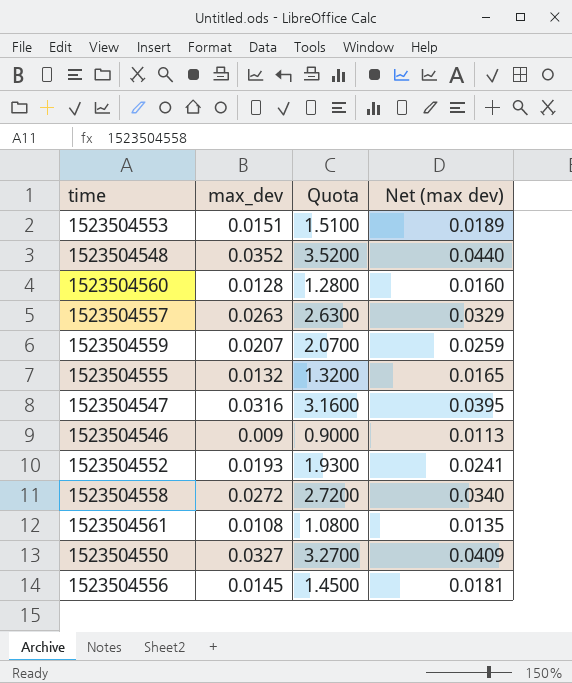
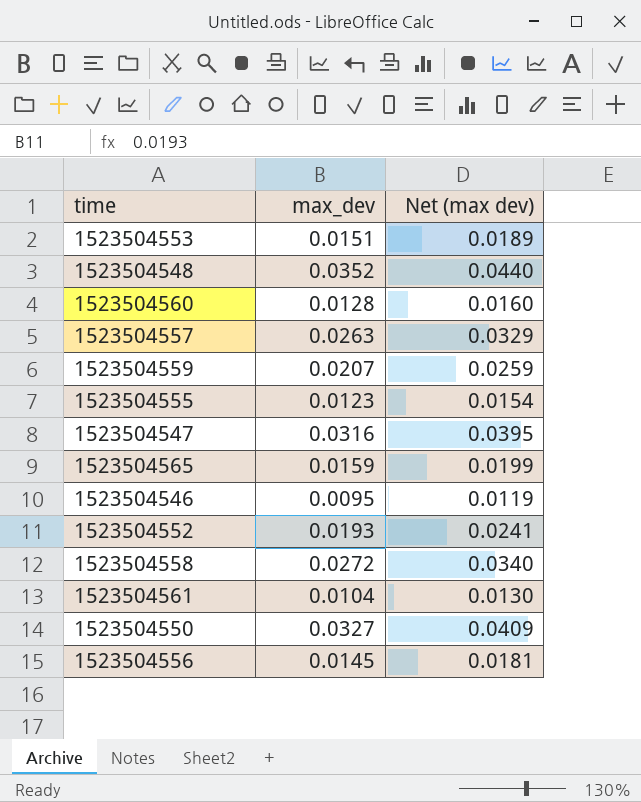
column Quota | formula: [max_dev] * 100 -> none
1523504555 | max_dev: 0.0132 -> 0.0123
1523504555 | Net (max dev): 0.0165 -> 0.0154
row 1523504565: none -> 0.0159 | 0.0199
1523504546 | max_dev: 0.009 -> 0.0095
1523504546 | Net (max dev): 0.0113 -> 0.0119
1523504561 | max_dev: 0.0108 -> 0.0104
1523504561 | Net (max dev): 0.0135 -> 0.0130

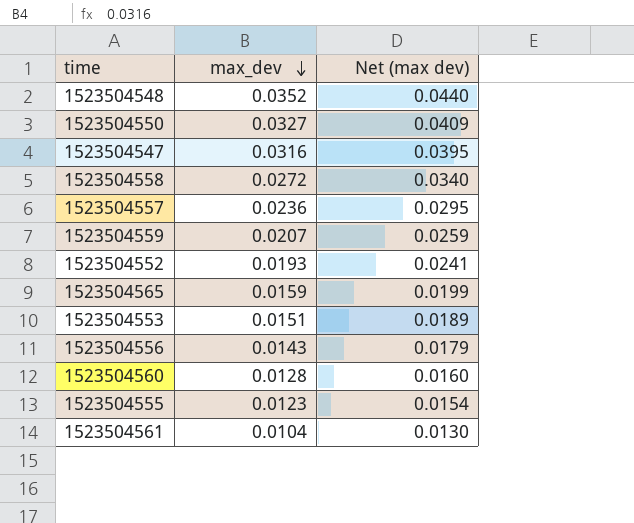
row order: none -> max_dev descending
row 1523504546: 0.0095 | 0.0119 -> none
1523504557 | max_dev: 0.0263 -> 0.0236
1523504557 | Net (max dev): 0.0329 -> 0.0295
1523504556 | max_dev: 0.0145 -> 0.0143
1523504556 | Net (max dev): 0.0181 -> 0.0179

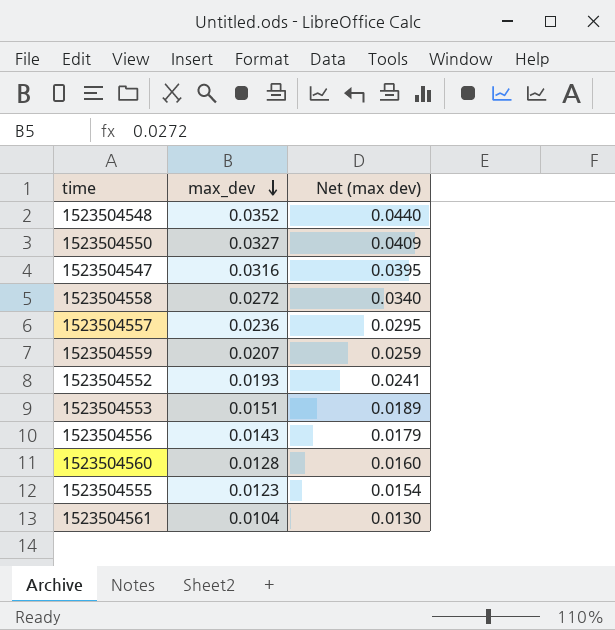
row 1523504565: 0.0159 | 0.0199 -> none

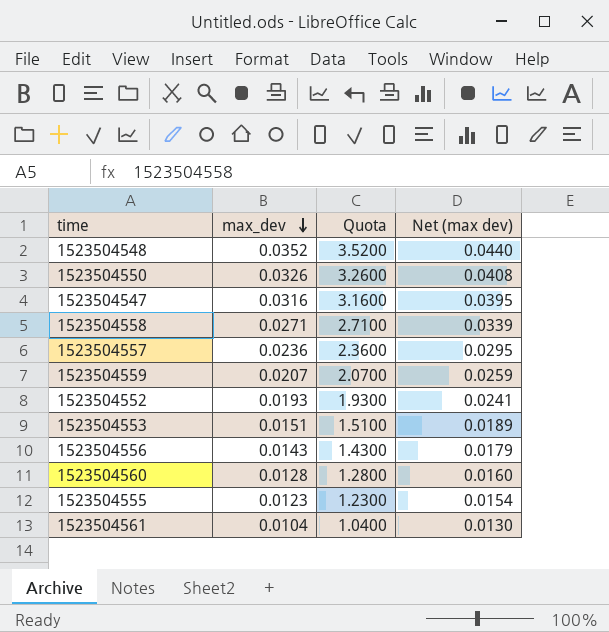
column Quota | formula: none -> [max_dev] * 100
1523504550 | max_dev: 0.0327 -> 0.0326
1523504550 | Net (max dev): 0.0409 -> 0.0408
1523504558 | max_dev: 0.0272 -> 0.0271
1523504558 | Net (max dev): 0.0340 -> 0.0339

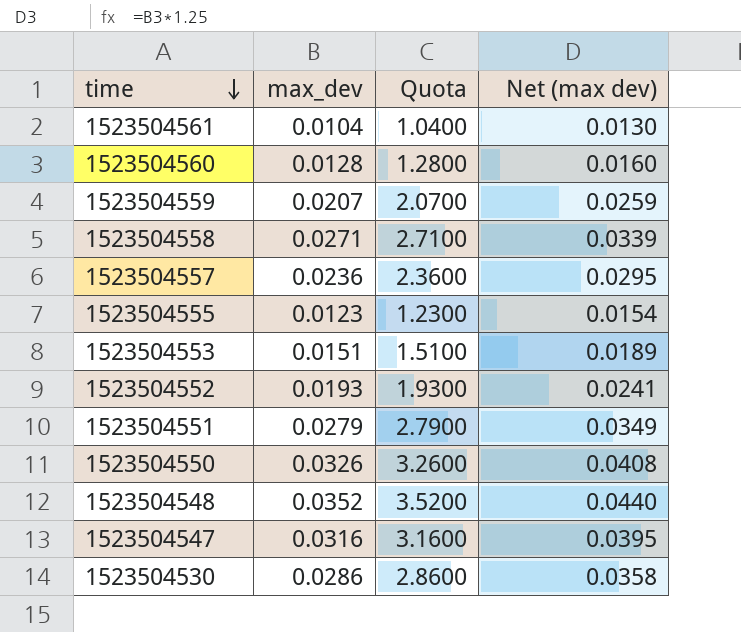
row order: max_dev descending -> time descending
row 1523504556: 0.0143 | 1.4300 | 0.0179 -> none
row 1523504551: none -> 0.0279 | 2.7900 | 0.0349
row 1523504530: none -> 0.0286 | 2.8600 | 0.0358

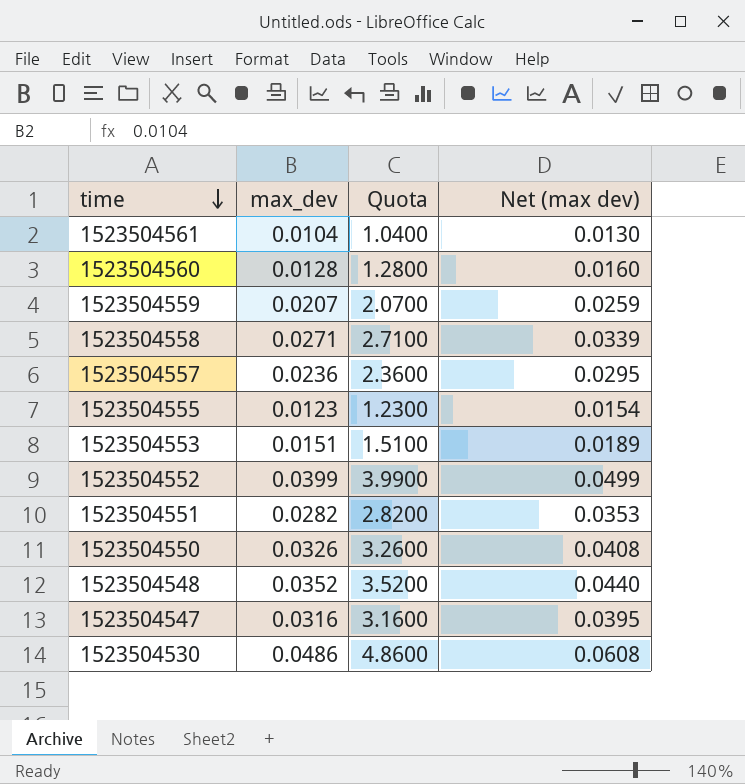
1523504552 | max_dev: 0.0193 -> 0.0399
1523504552 | Quota: 1.9300 -> 3.9900
1523504552 | Net (max dev): 0.0241 -> 0.0499
1523504551 | max_dev: 0.0279 -> 0.0282
1523504551 | Quota: 2.7900 -> 2.8200
1523504551 | Net (max dev): 0.0349 -> 0.0353
1523504530 | max_dev: 0.0286 -> 0.0486
1523504530 | Quota: 2.8600 -> 4.8600
1523504530 | Net (max dev): 0.0358 -> 0.0608

